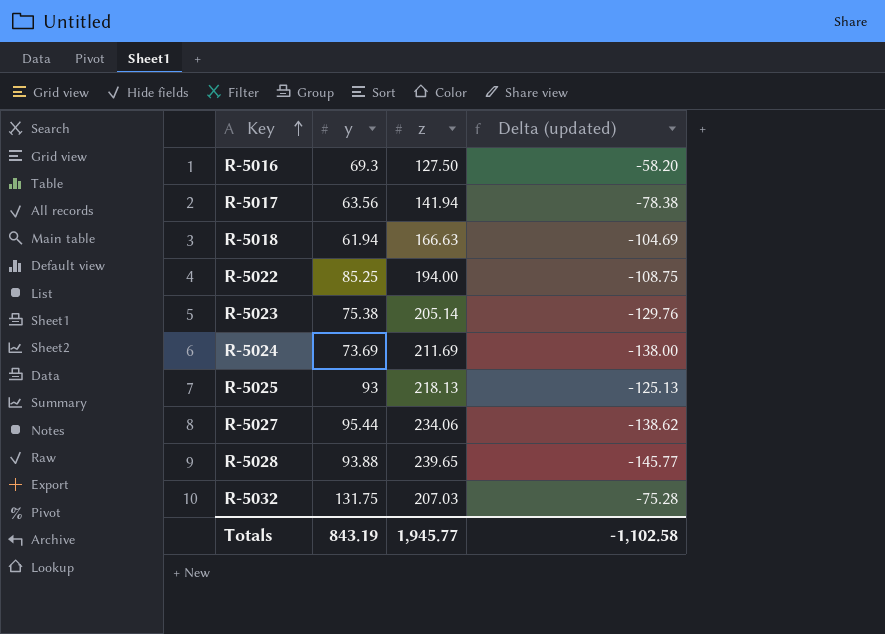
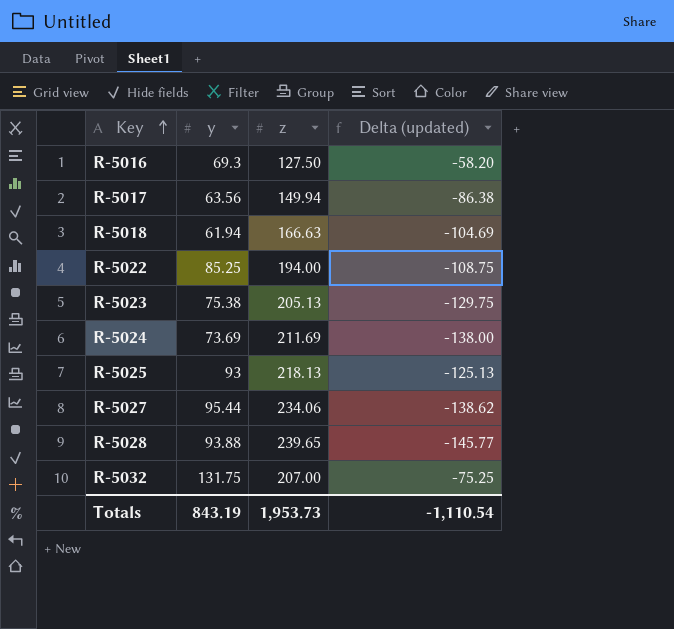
R-5017 | z: 141.94 -> 149.94
R-5017 | Delta (updated): -78.38 -> -86.38
R-5023 | z: 205.14 -> 205.13
R-5023 | Delta (updated): -129.76 -> -129.75
R-5032 | z: 207.03 -> 207.00
R-5032 | Delta (updated): -75.28 -> -75.25
Totals | z: 1,945.77 -> 1,953.73
Totals | Delta (updated): -1,102.58 -> -1,110.54

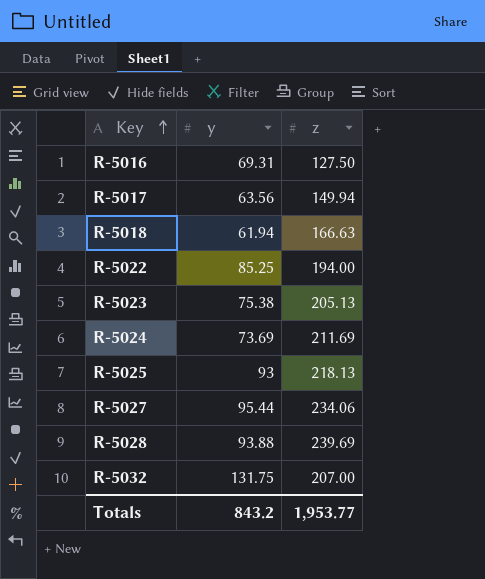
column Delta (updated) | formula: [y] - [z] -> none
R-5016 | y: 69.3 -> 69.31
R-5028 | z: 239.65 -> 239.69
Totals | y: 843.19 -> 843.2
Totals | z: 1,953.73 -> 1,953.77

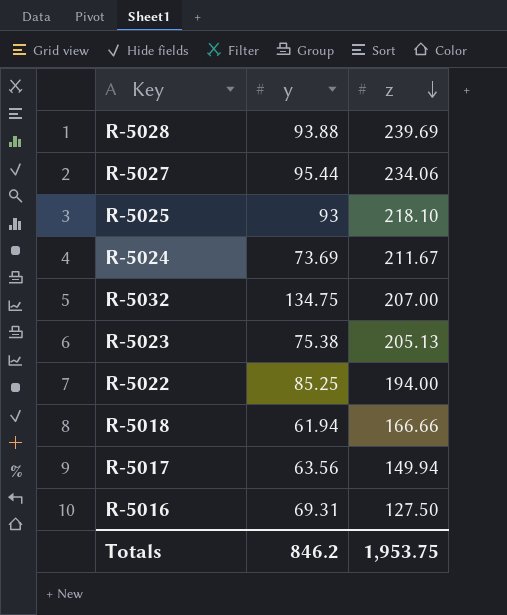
row order: Key ascending -> z descending
R-5025 | z: 218.13 -> 218.10
R-5024 | z: 211.69 -> 211.67
R-5032 | y: 131.75 -> 134.75
R-5018 | z: 166.63 -> 166.66
Totals | y: 843.2 -> 846.2
Totals | z: 1,953.77 -> 1,953.75

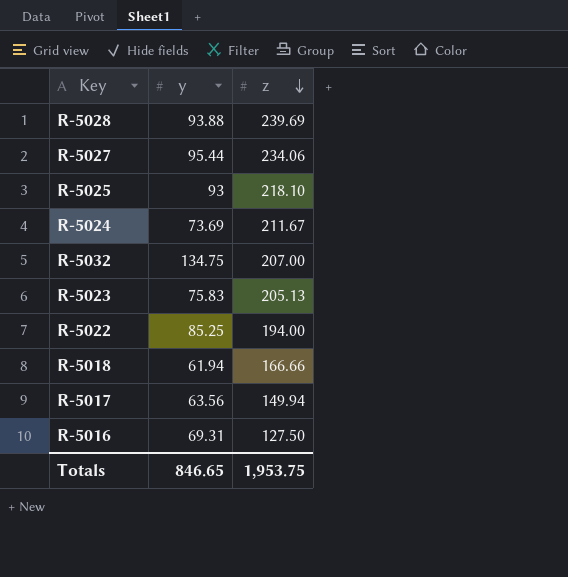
R-5023 | y: 75.38 -> 75.83
Totals | y: 846.2 -> 846.65

